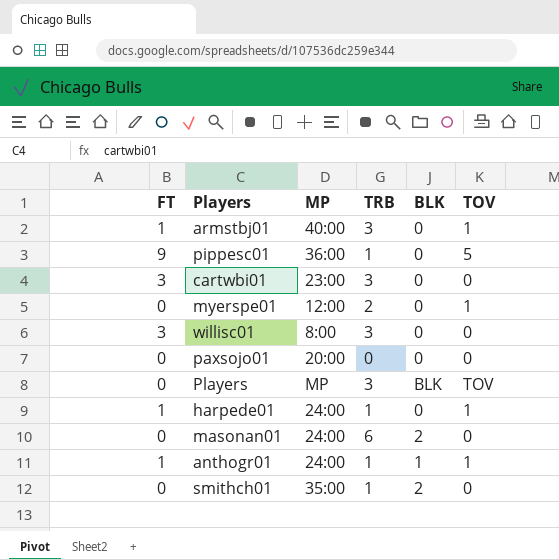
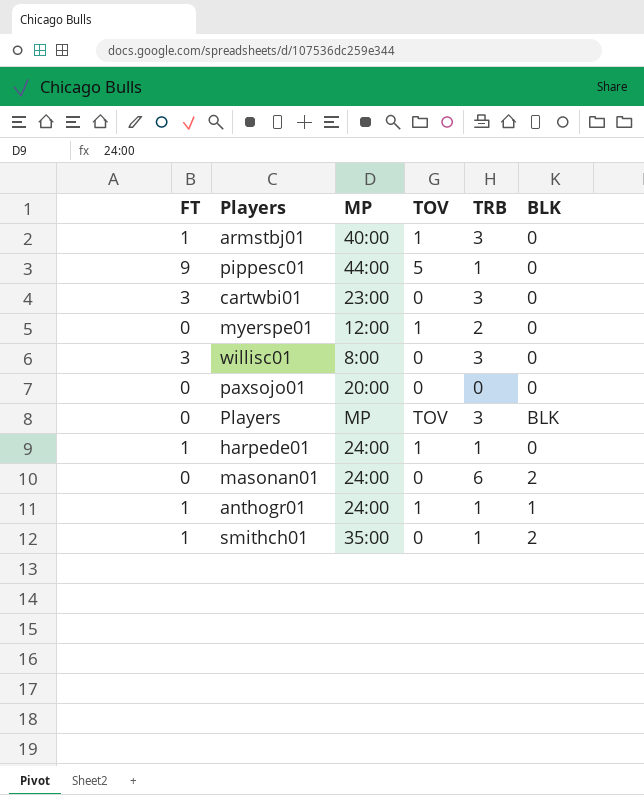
column TOV | position: 6 -> 4
pippesc01 | MP: 36:00 -> 44:00
smithch01 | FT: 0 -> 1

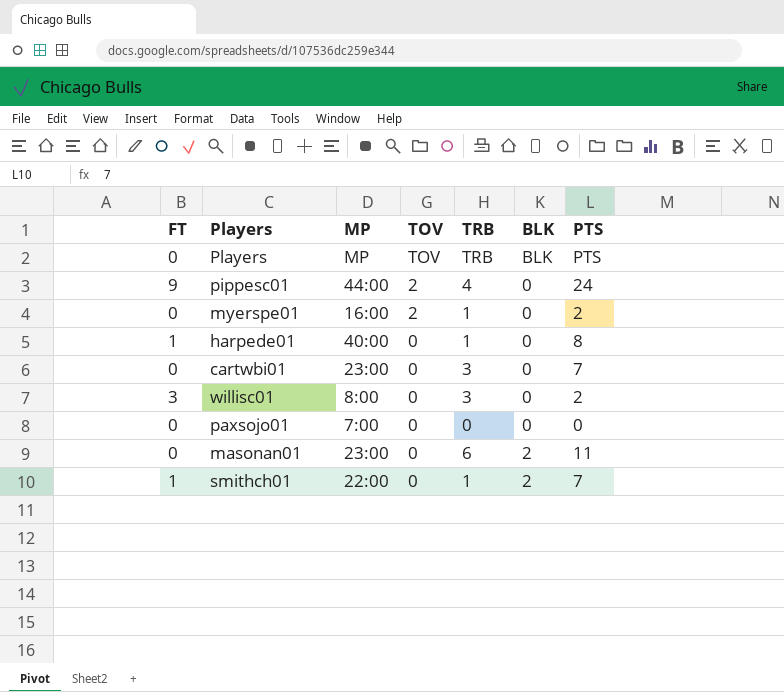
row order: none -> TOV descending
column PTS | position: none -> 7
row armstbj01: 1 | 40:00 | 1 | 3 | 0 -> none
row anthogr01: 1 | 24:00 | 1 | 1 | 1 -> none
Players | TRB: 3 -> TRB
pippesc01 | TOV: 5 -> 2
pippesc01 | TRB: 1 -> 4
myerspe01 | MP: 12:00 -> 16:00
myerspe01 | TOV: 1 -> 2
myerspe01 | TRB: 2 -> 1
harpede01 | MP: 24:00 -> 40:00
harpede01 | TOV: 1 -> 0
cartwbi01 | FT: 3 -> 0
paxsojo01 | MP: 20:00 -> 7:00
masonan01 | MP: 24:00 -> 23:00
smithch01 | MP: 35:00 -> 22:00

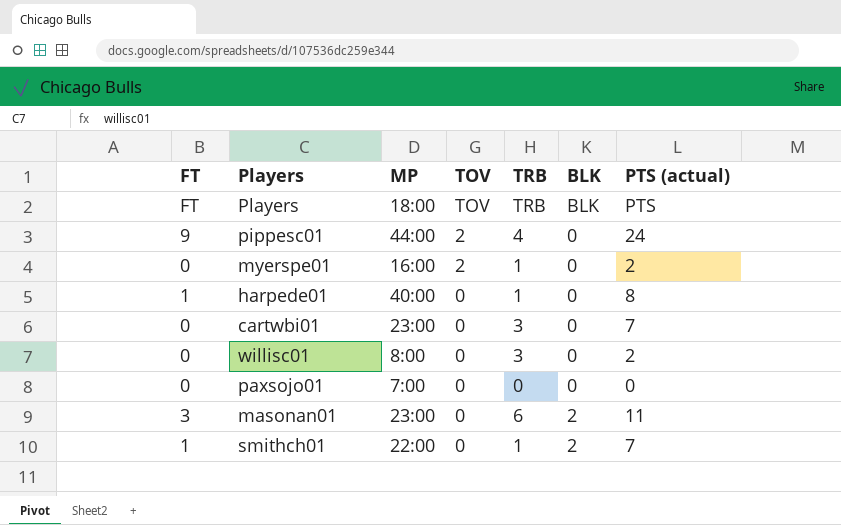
column name: PTS -> PTS (actual)
Players | FT: 0 -> FT
Players | MP: MP -> 18:00
willisc01 | FT: 3 -> 0
masonan01 | FT: 0 -> 3

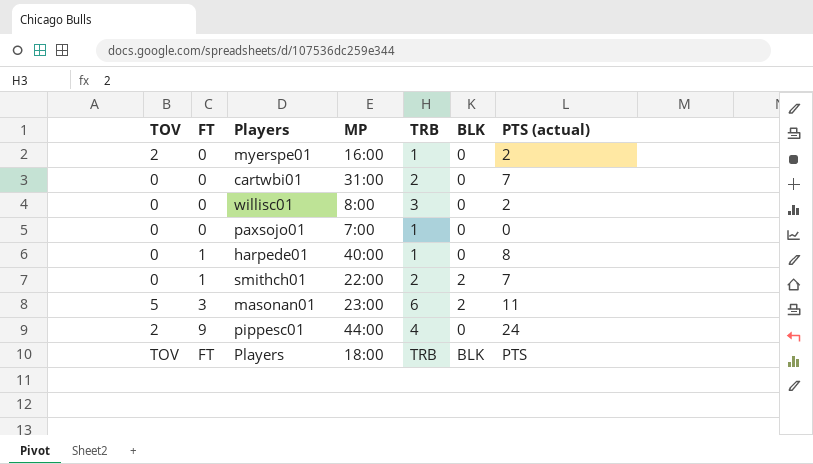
row order: TOV descending -> FT ascending
column TOV | position: 4 -> 1
cartwbi01 | MP: 23:00 -> 31:00
cartwbi01 | TRB: 3 -> 2
paxsojo01 | TRB: 0 -> 1
smithch01 | TRB: 1 -> 2
masonan01 | TOV: 0 -> 5

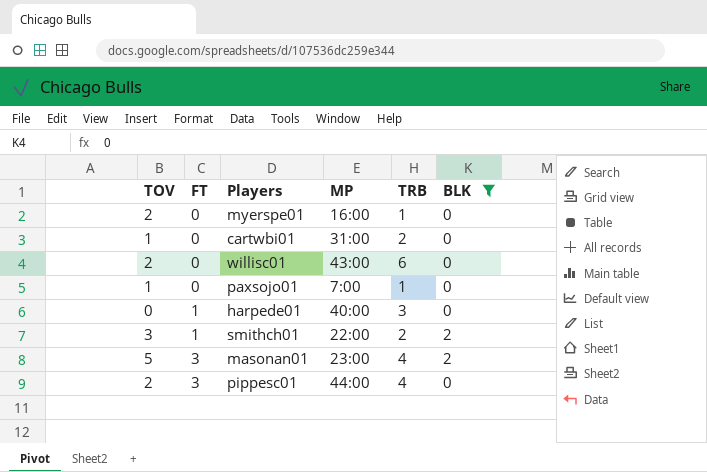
filter: none -> BLK != BLK
column PTS (actual) | position: 7 -> none
cartwbi01 | TOV: 0 -> 1
willisc01 | TOV: 0 -> 2
willisc01 | MP: 8:00 -> 43:00
willisc01 | TRB: 3 -> 6
paxsojo01 | TOV: 0 -> 1
harpede01 | TRB: 1 -> 3
smithch01 | TOV: 0 -> 3
masonan01 | TRB: 6 -> 4
pippesc01 | FT: 9 -> 3

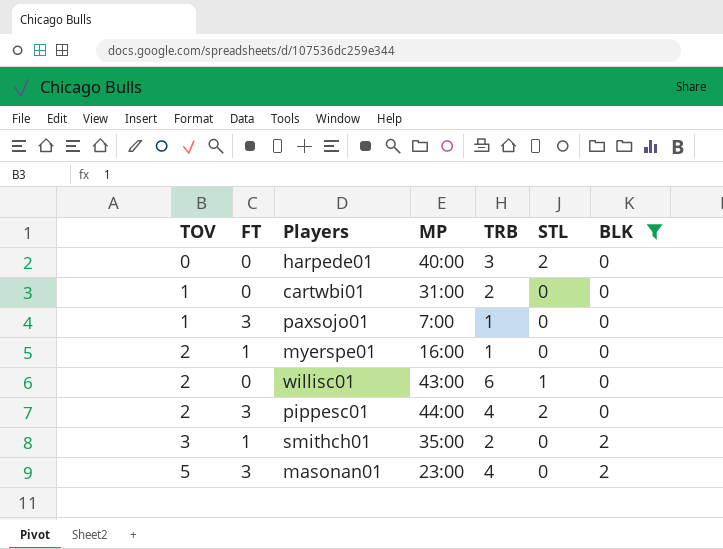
row order: FT ascending -> TOV ascending
column STL | position: none -> 6
harpede01 | FT: 1 -> 0
paxsojo01 | FT: 0 -> 3
myerspe01 | FT: 0 -> 1
smithch01 | MP: 22:00 -> 35:00

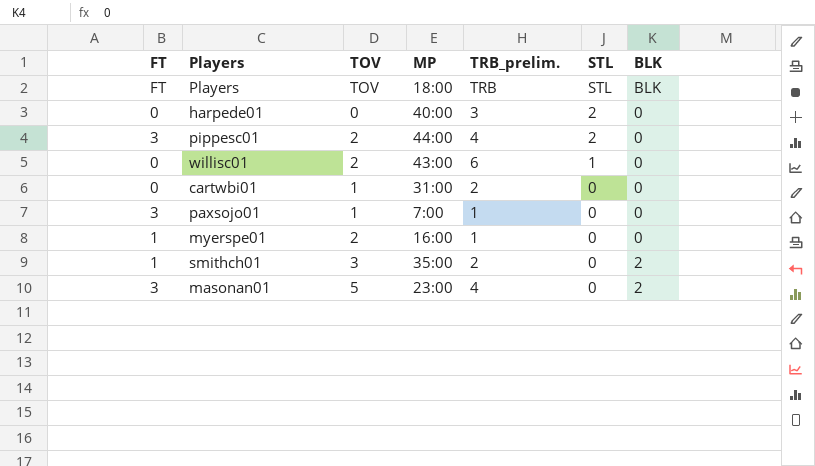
filter: BLK != BLK -> none
row order: TOV ascending -> STL descending
column TOV | position: 1 -> 3
column name: TRB -> TRB_prelim.

